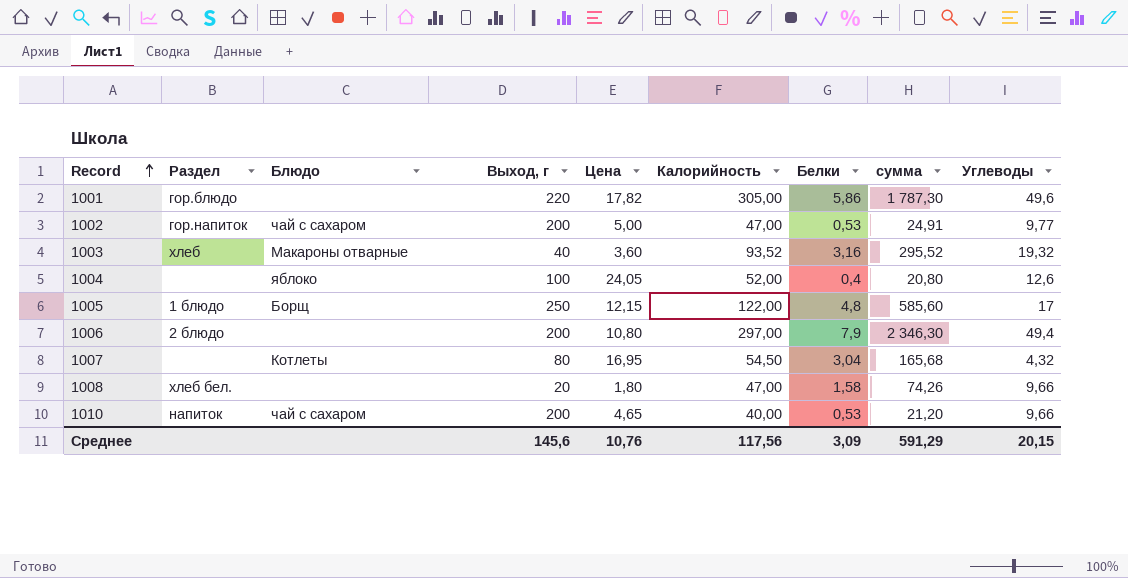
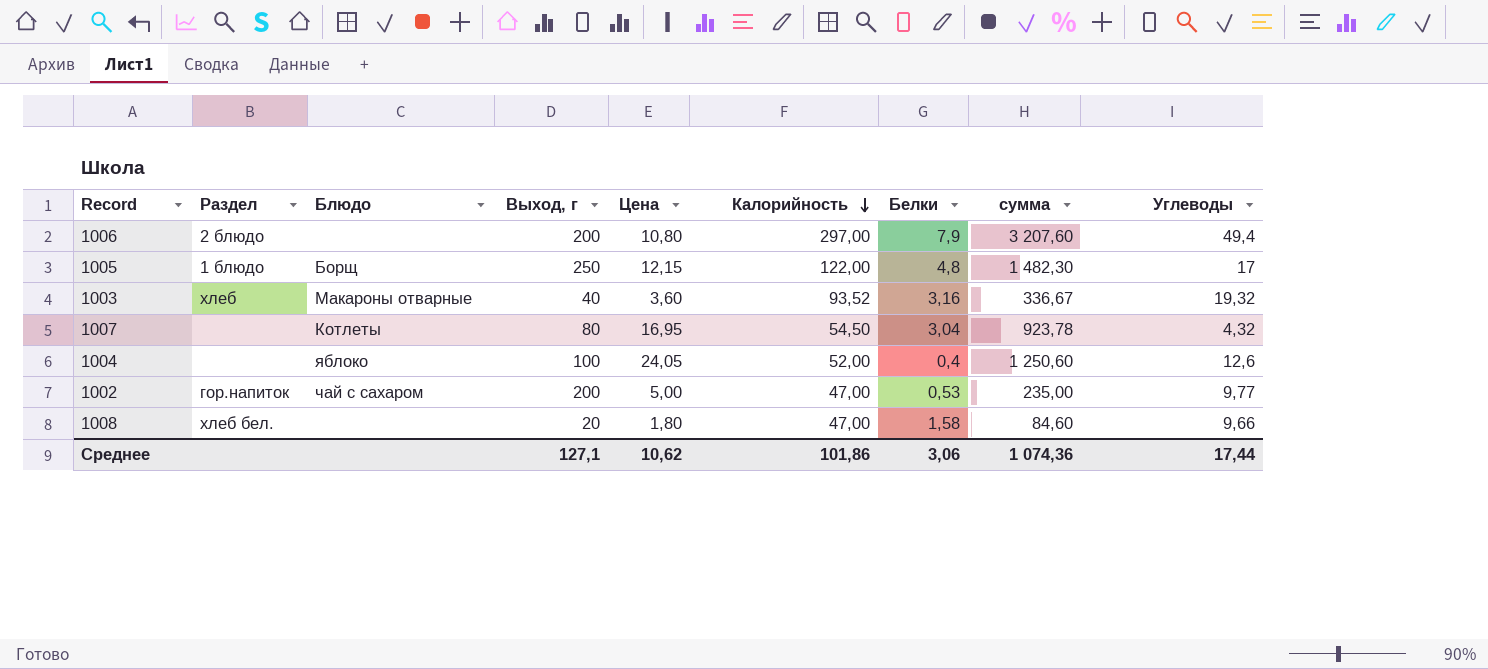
row order: Record ascending -> Калорийность descending
column сумма | formula: [Калорийность] * [Белки] -> [Цена] * [Калорийность]
row 1001: гор.блюдо | none | 220 | 17,82 | 305,00 | 5,86 | 1 787,30 | 49,6 -> none
row 1010: напиток | чай с сахаром | 200 | 4,65 | 40,00 | 0,53 | 21,20 | 9,66 -> none
Среднее | Выход, г: 145,6 -> 127,1
Среднее | Цена: 10,76 -> 10,62
Среднее | Калорийность: 117,56 -> 101,86
Среднее | Белки: 3,09 -> 3,06
Среднее | сумма: 591,29 -> 1 074,36
Среднее | Углеводы: 20,15 -> 17,44

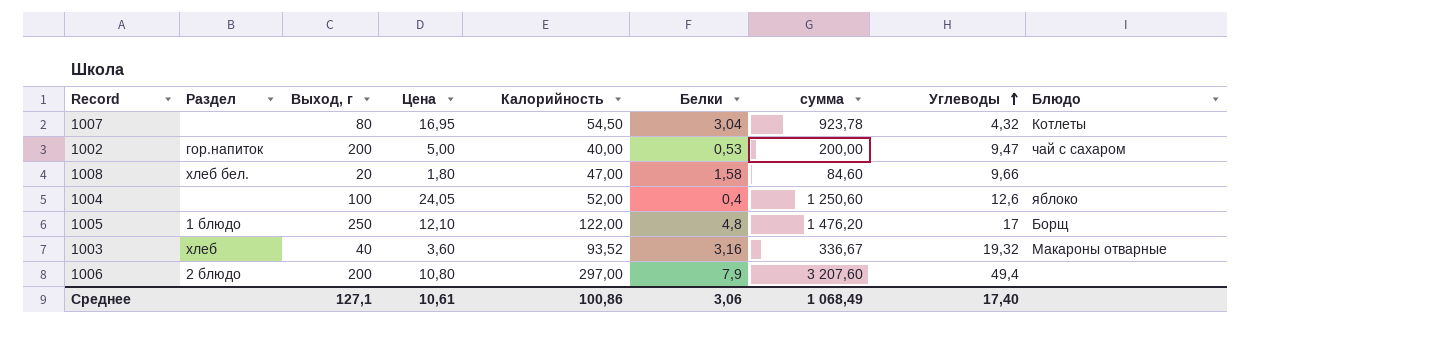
row order: Калорийность descending -> Углеводы ascending
column Блюдо | position: 3 -> 9
1002 | Калорийность: 47,00 -> 40,00
1002 | сумма: 235,00 -> 200,00
1002 | Углеводы: 9,77 -> 9,47
1005 | Цена: 12,15 -> 12,10
1005 | сумма: 1 482,30 -> 1 476,20
Среднее | Цена: 10,62 -> 10,61
Среднее | Калорийность: 101,86 -> 100,86
Среднее | сумма: 1 074,36 -> 1 068,49
Среднее | Углеводы: 17,44 -> 17,40

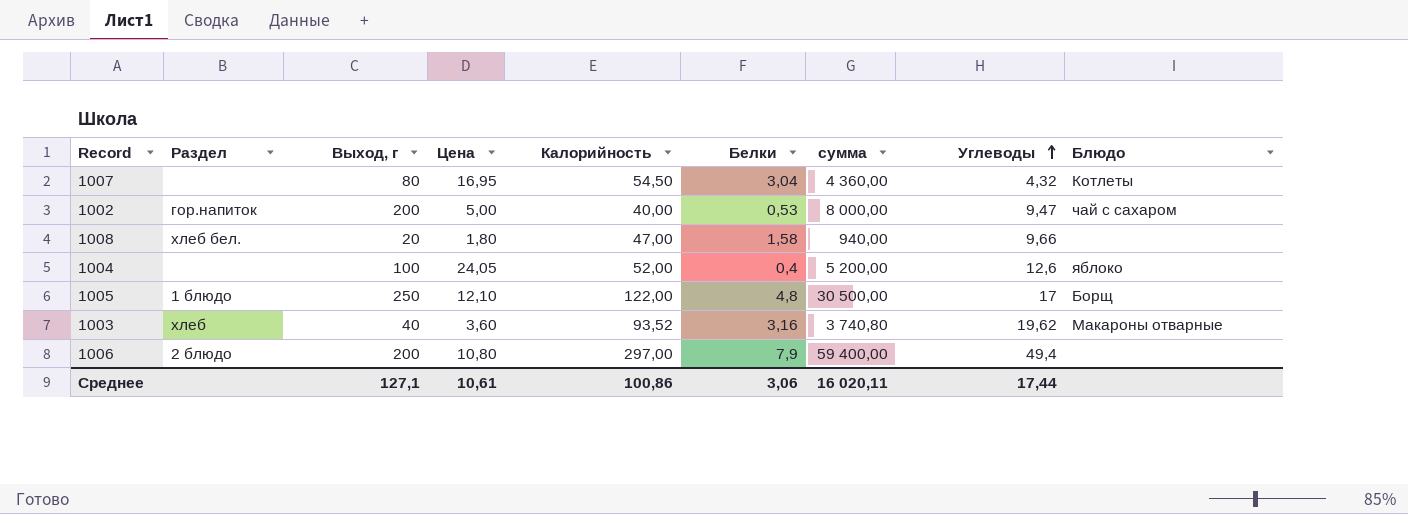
column сумма | formula: [Цена] * [Калорийность] -> [Выход, г] * [Калорийность]
1003 | Углеводы: 19,32 -> 19,62
Среднее | сумма: 1 068,49 -> 16 020,11
Среднее | Углеводы: 17,40 -> 17,44

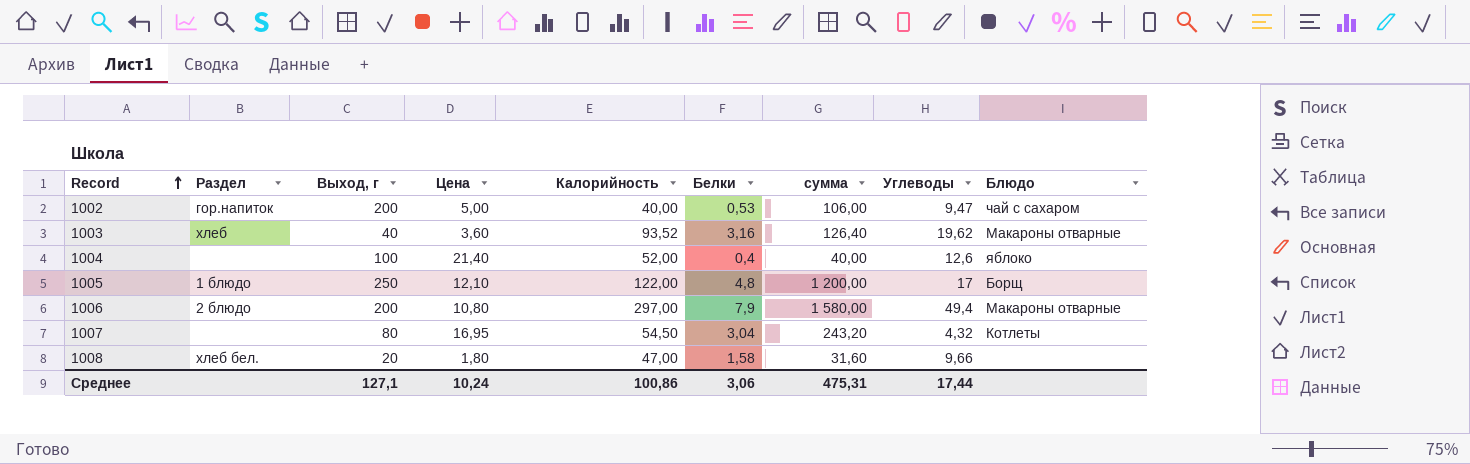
row order: Углеводы ascending -> Record ascending
column сумма | formula: [Выход, г] * [Калорийность] -> [Выход, г] * [Белки]
1004 | Цена: 24,05 -> 21,40
1006 | Блюдо: none -> Макароны отварные
Среднее | Цена: 10,61 -> 10,24
Среднее | сумма: 16 020,11 -> 475,31

